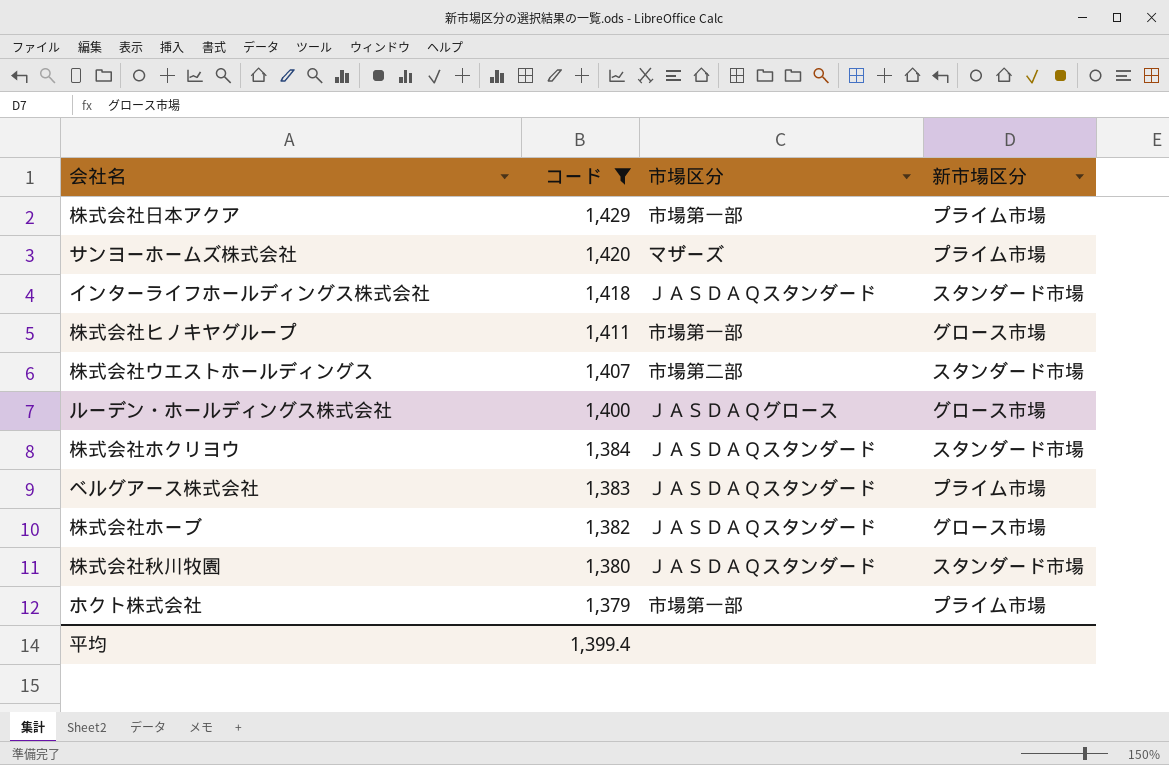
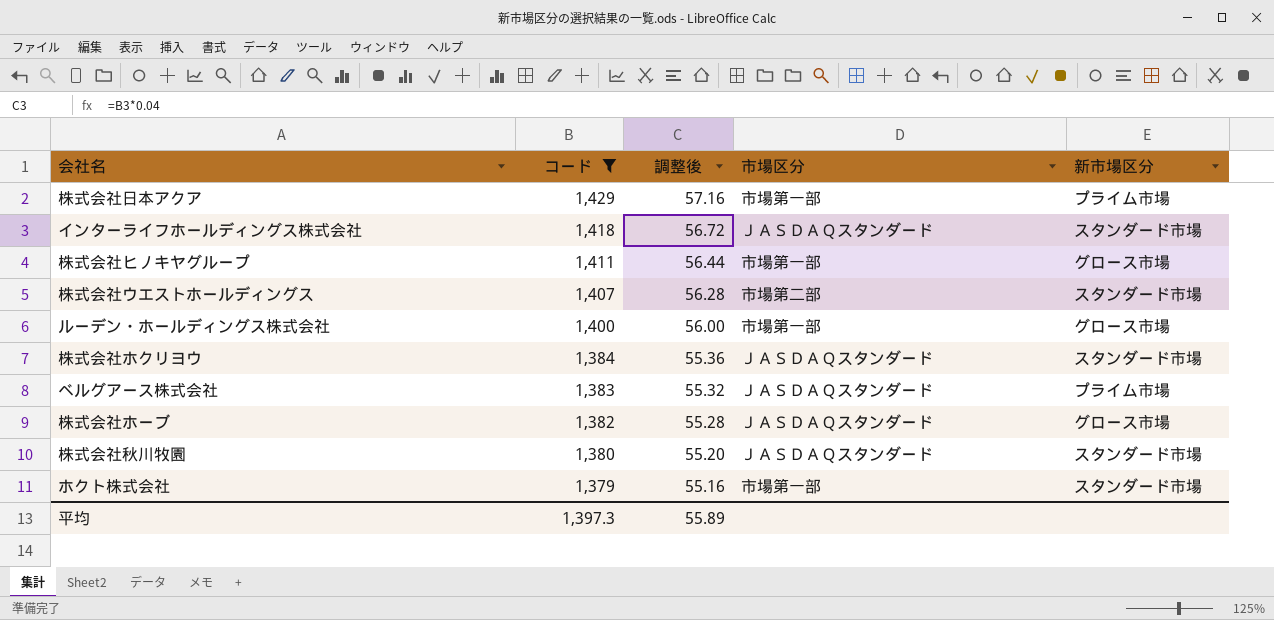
column 調整後 | formula: none -> [コード] * 0.04
row サンヨーホームズ株式会社: 1,420 | マザーズ | プライム市場 -> none
ルーデン・ホールディングス株式会社 | 市場区分: ＪＡＳＤＡＱグロース -> 市場第一部
ホクト株式会社 | 新市場区分: プライム市場 -> スタンダード市場
平均 | コード: 1,399.4 -> 1,397.3

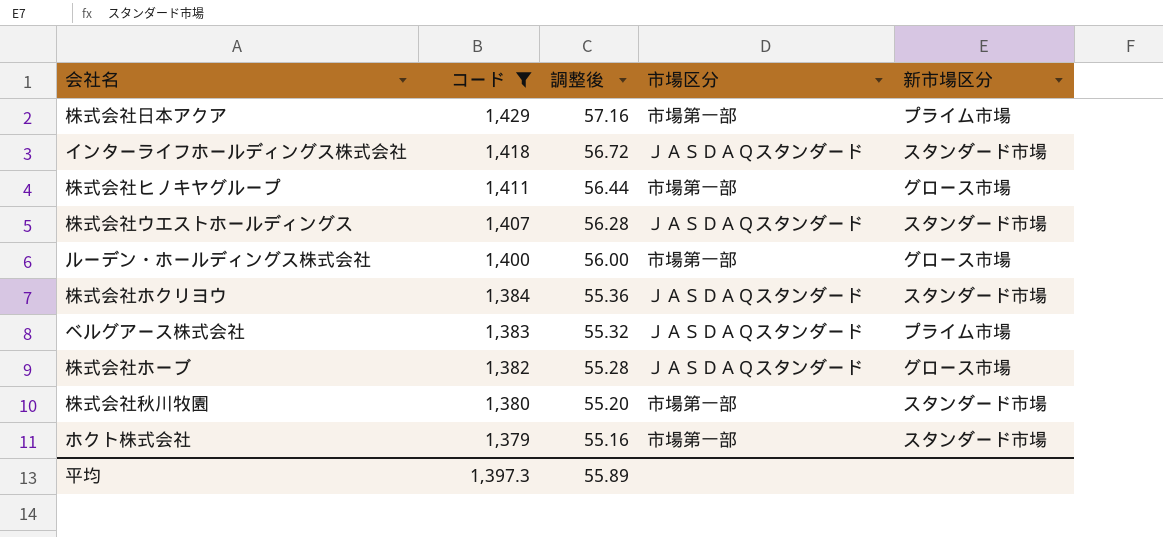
株式会社ウエストホールディングス | 市場区分: 市場第二部 -> ＪＡＳＤＡＱスタンダード
株式会社秋川牧園 | 市場区分: ＪＡＳＤＡＱスタンダード -> 市場第一部

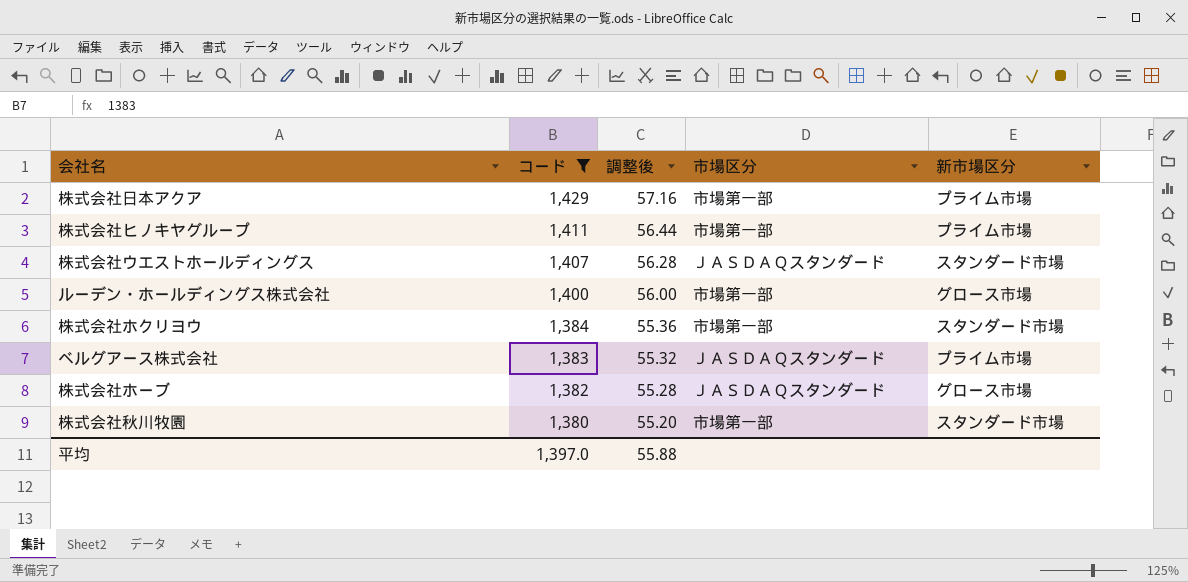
row インターライフホールディングス株式会社: 1,418 | 56.72 | ＪＡＳＤＡＱスタンダード | スタンダード市場 -> none
row ホクト株式会社: 1,379 | 55.16 | 市場第一部 | スタンダード市場 -> none
株式会社ヒノキヤグループ | 新市場区分: グロース市場 -> プライム市場
株式会社ホクリヨウ | 市場区分: ＪＡＳＤＡＱスタンダード -> 市場第一部
平均 | コード: 1,397.3 -> 1,397.0
平均 | 調整後: 55.89 -> 55.88

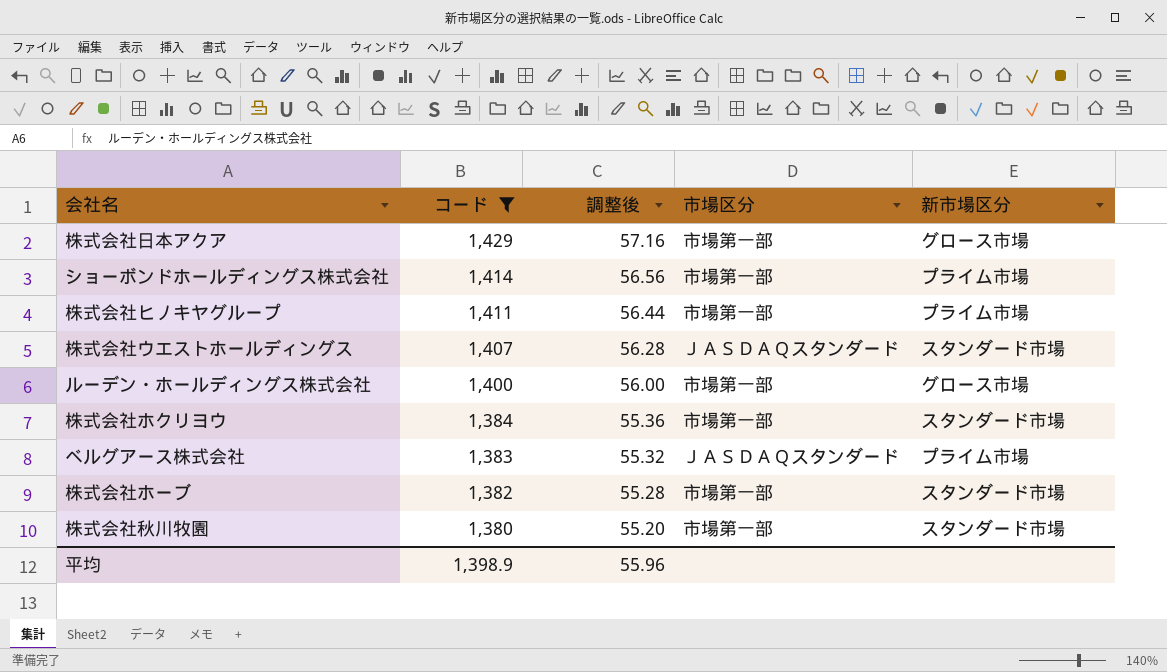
株式会社日本アクア | 新市場区分: プライム市場 -> グロース市場
row ショーボンドホールディングス株式会社: none -> 1,414 | 56.56 | 市場第一部 | プライム市場
株式会社ホーブ | 市場区分: ＪＡＳＤＡＱスタンダード -> 市場第一部
株式会社ホーブ | 新市場区分: グロース市場 -> スタンダード市場
平均 | コード: 1,397.0 -> 1,398.9
平均 | 調整後: 55.88 -> 55.96

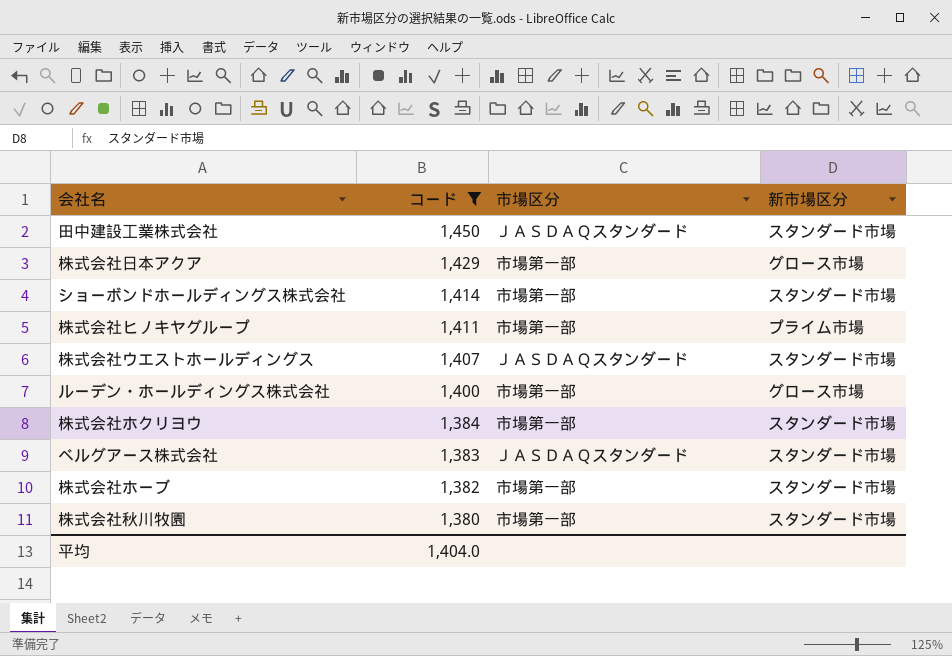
column 調整後 | formula: [コード] * 0.04 -> none
row 田中建設工業株式会社: none -> 1,450 | ＪＡＳＤＡＱスタンダード | スタンダード市場
ショーボンドホールディングス株式会社 | 新市場区分: プライム市場 -> スタンダード市場
ベルグアース株式会社 | 新市場区分: プライム市場 -> スタンダード市場
平均 | コード: 1,398.9 -> 1,404.0

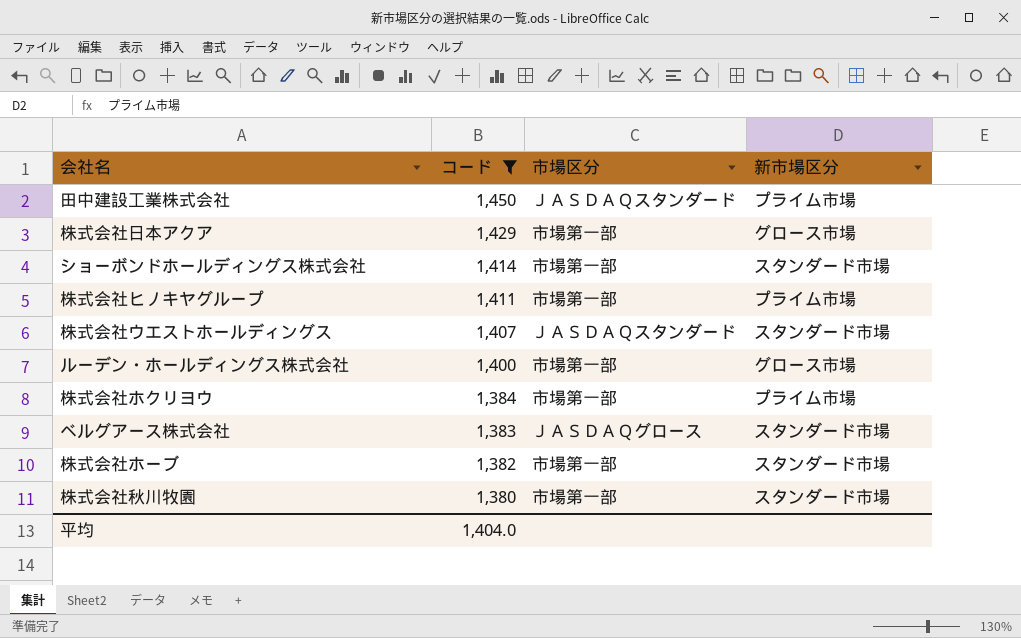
田中建設工業株式会社 | 新市場区分: スタンダード市場 -> プライム市場
株式会社ホクリヨウ | 新市場区分: スタンダード市場 -> プライム市場
ベルグアース株式会社 | 市場区分: ＪＡＳＤＡＱスタンダード -> ＪＡＳＤＡＱグロース

